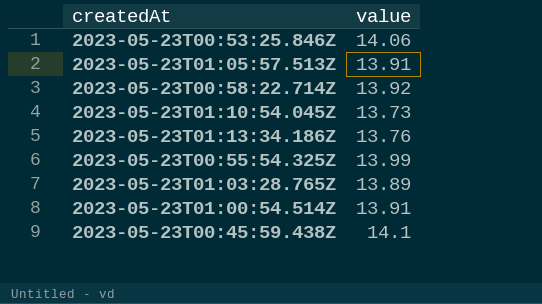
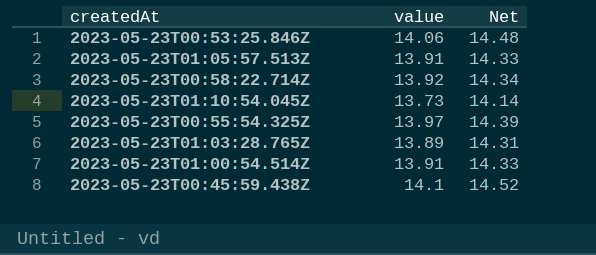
column Net | formula: none -> [value] * 1.03
row 2023-05-23T01:13:34.186Z: 13.76 -> none
2023-05-23T00:55:54.325Z | value: 13.99 -> 13.97

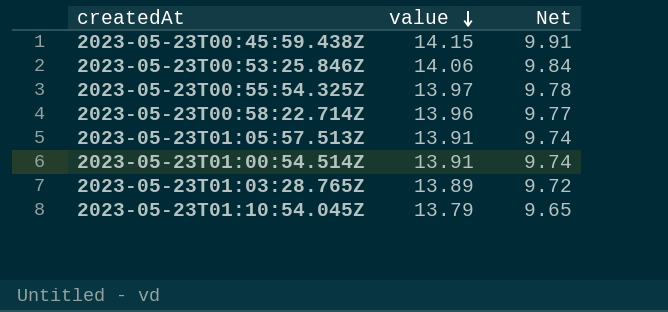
row order: none -> value descending
column Net | formula: [value] * 1.03 -> [value] * 0.7
2023-05-23T00:45:59.438Z | value: 14.1 -> 14.15
2023-05-23T00:58:22.714Z | value: 13.92 -> 13.96
2023-05-23T01:10:54.045Z | value: 13.73 -> 13.79

